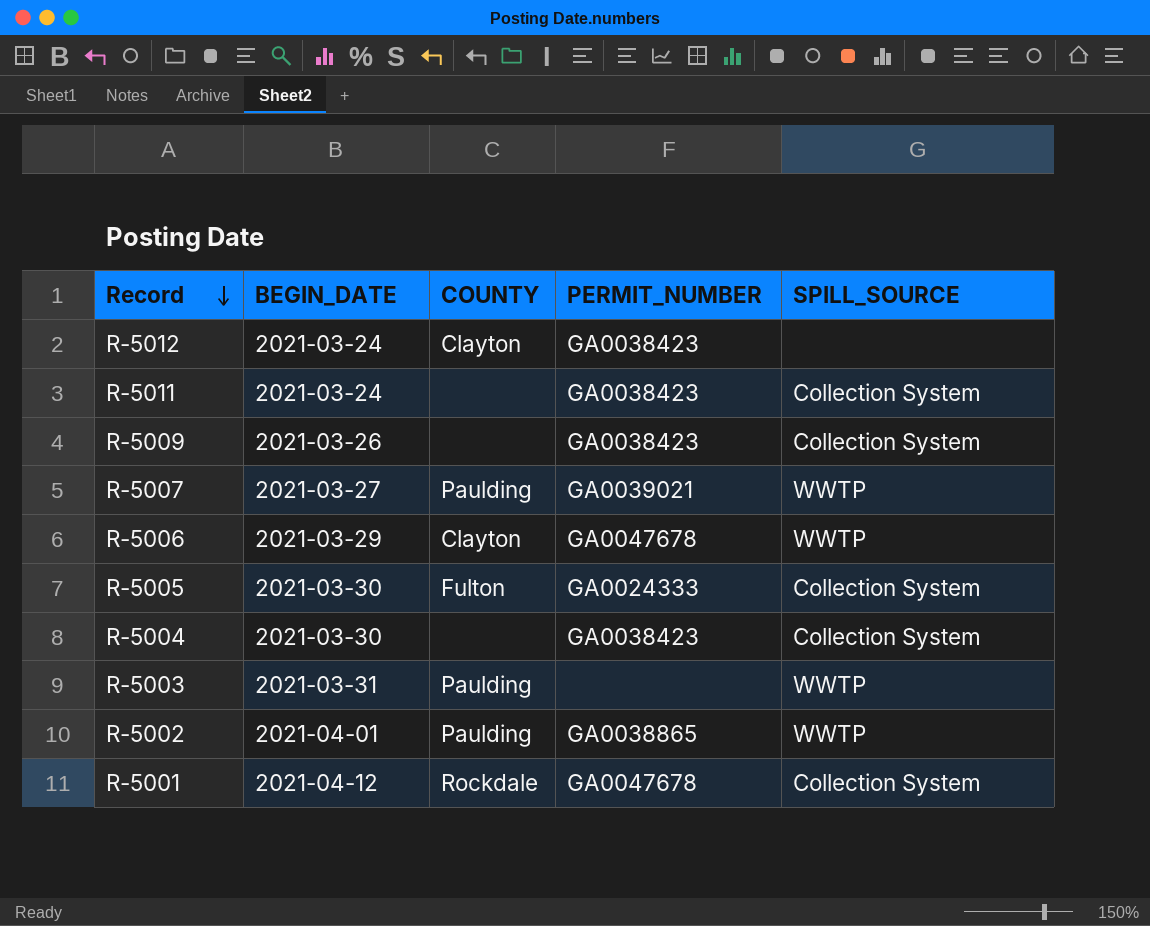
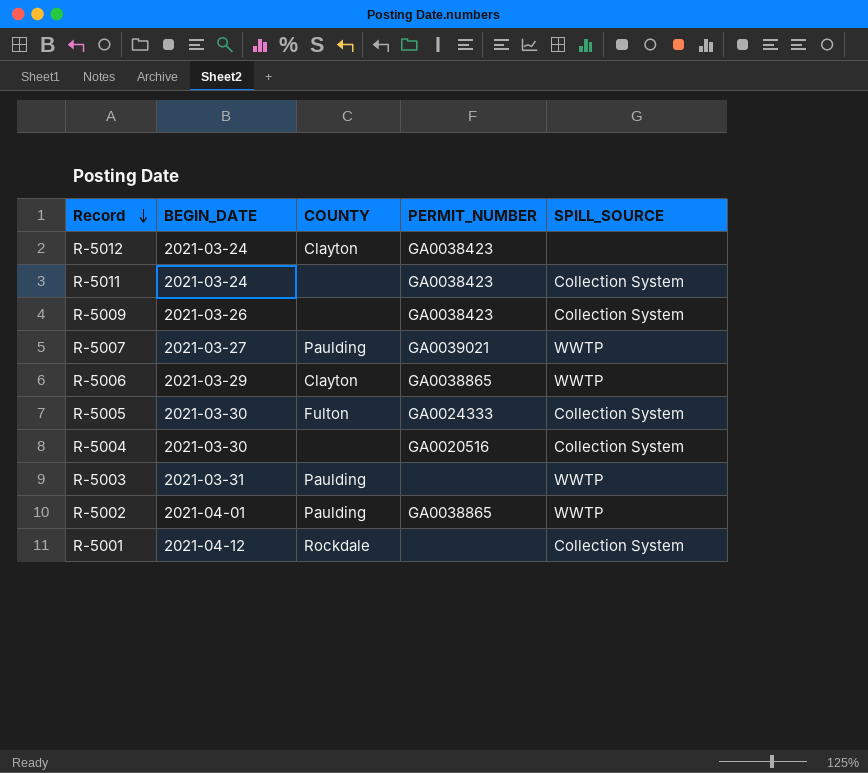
R-5006 | PERMIT_NUMBER: GA0047678 -> GA0038865
R-5004 | PERMIT_NUMBER: GA0038423 -> GA0020516
R-5001 | PERMIT_NUMBER: GA0047678 -> none

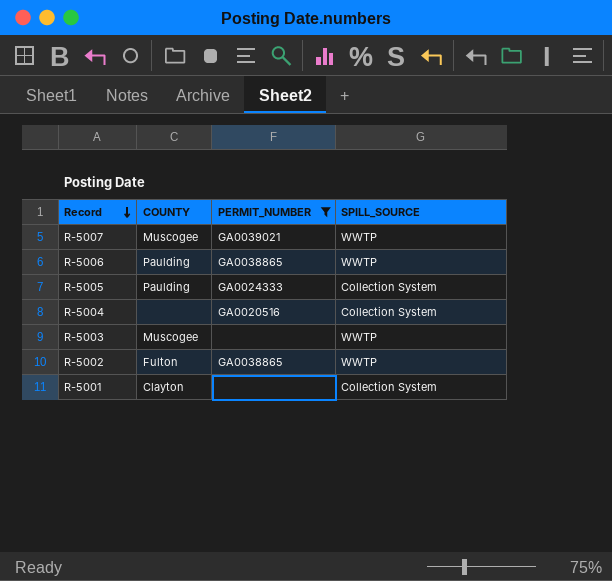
filter: none -> PERMIT_NUMBER != GA0038423
column BEGIN_DATE | position: 2 -> none
R-5007 | COUNTY: Paulding -> Muscogee
R-5006 | COUNTY: Clayton -> Paulding
R-5005 | COUNTY: Fulton -> Paulding
R-5003 | COUNTY: Paulding -> Muscogee
R-5002 | COUNTY: Paulding -> Fulton
R-5001 | COUNTY: Rockdale -> Clayton

